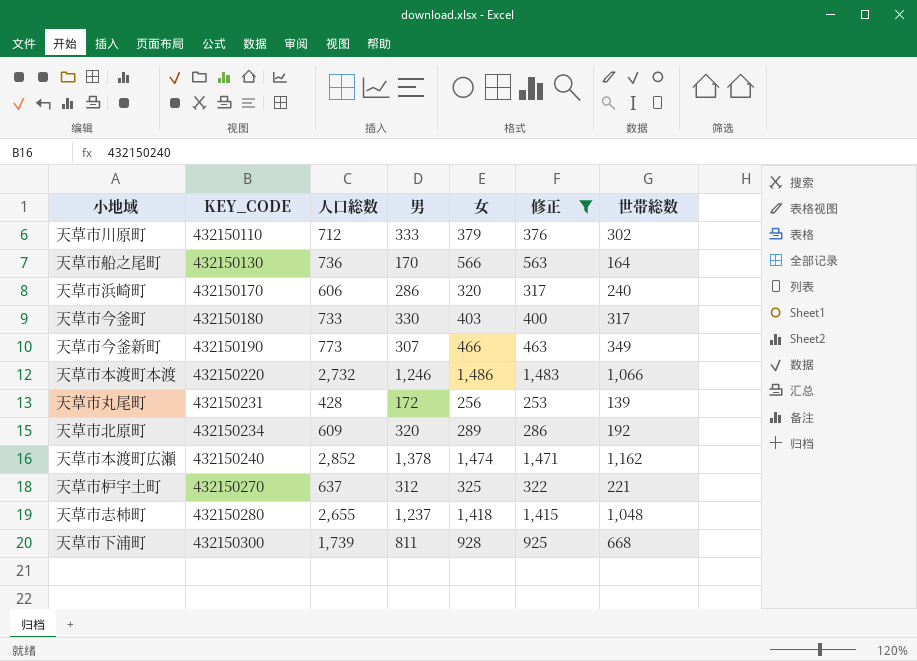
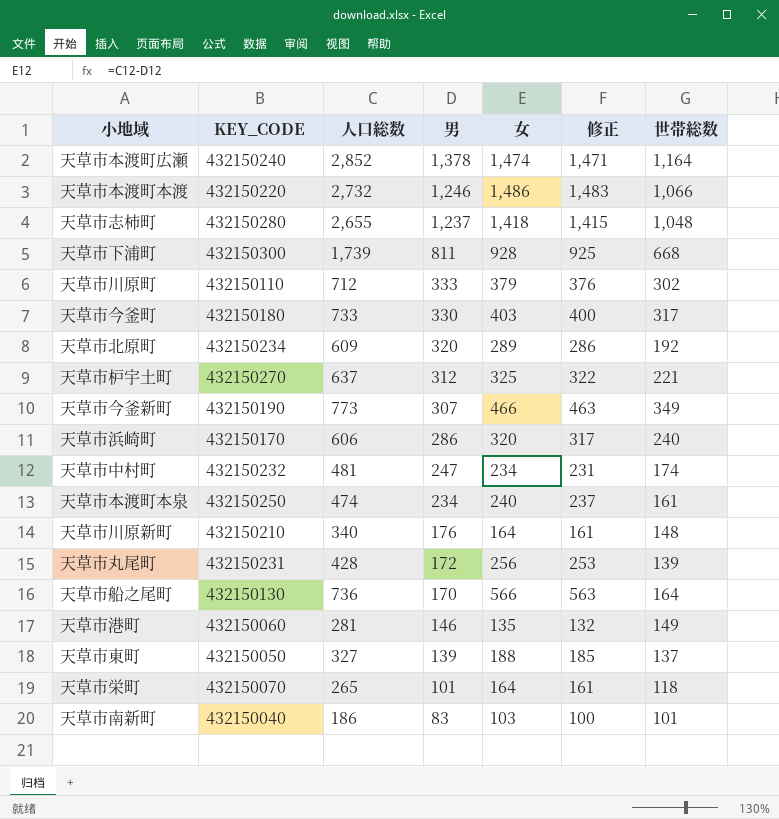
filter: 修正 >= 253 -> none
row order: KEY_CODE ascending -> 男 descending
天草市本渡町広瀬 | 世帯総数: 1,162 -> 1,164

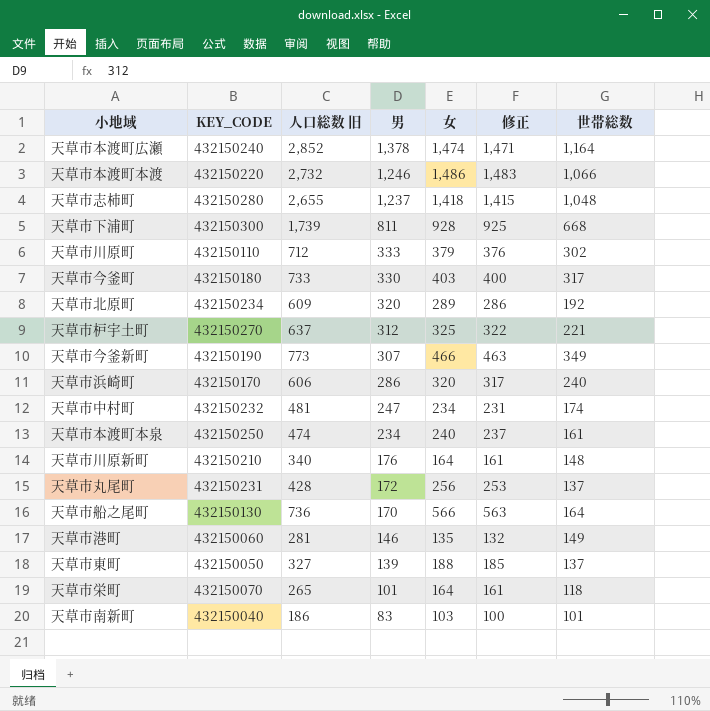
column name: 人口総数 -> 人口総数 旧
天草市丸尾町 | 世帯総数: 139 -> 137

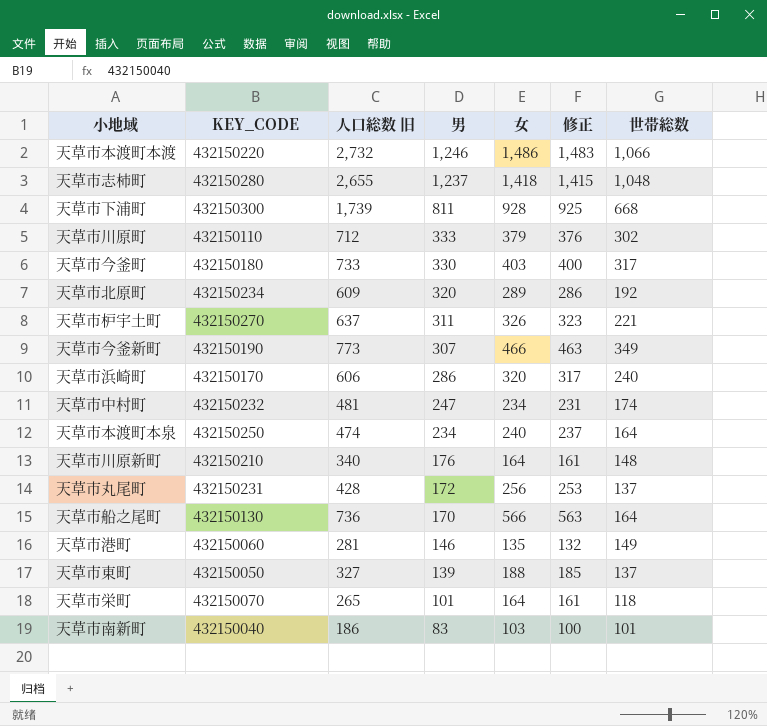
row 天草市本渡町広瀬: 432150240 | 2,852 | 1,378 | 1,474 | 1,471 | 1,164 -> none
天草市枦宇土町 | 男: 312 -> 311
天草市枦宇土町 | 女: 325 -> 326
天草市枦宇土町 | 修正: 322 -> 323
天草市本渡町本泉 | 世帯総数: 161 -> 164

